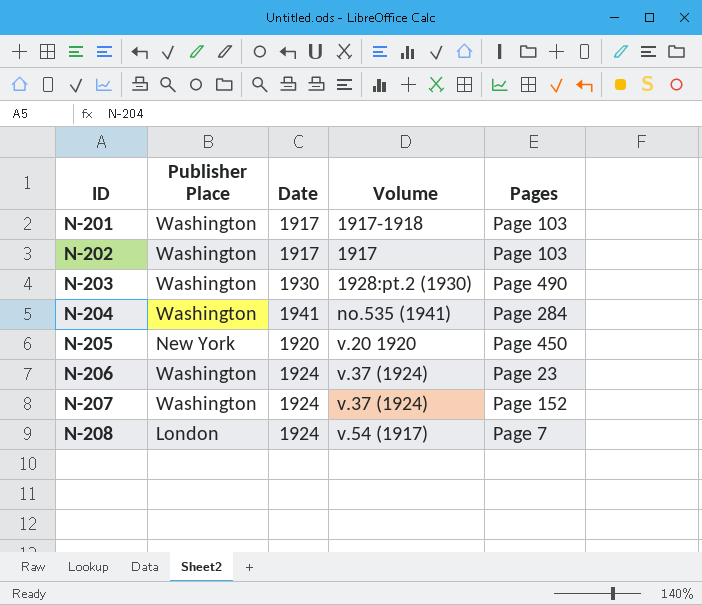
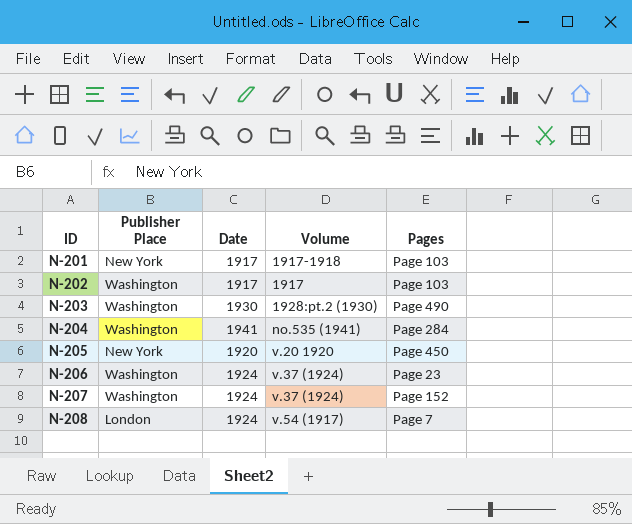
N-201 | Publisher Place: Washington -> New York

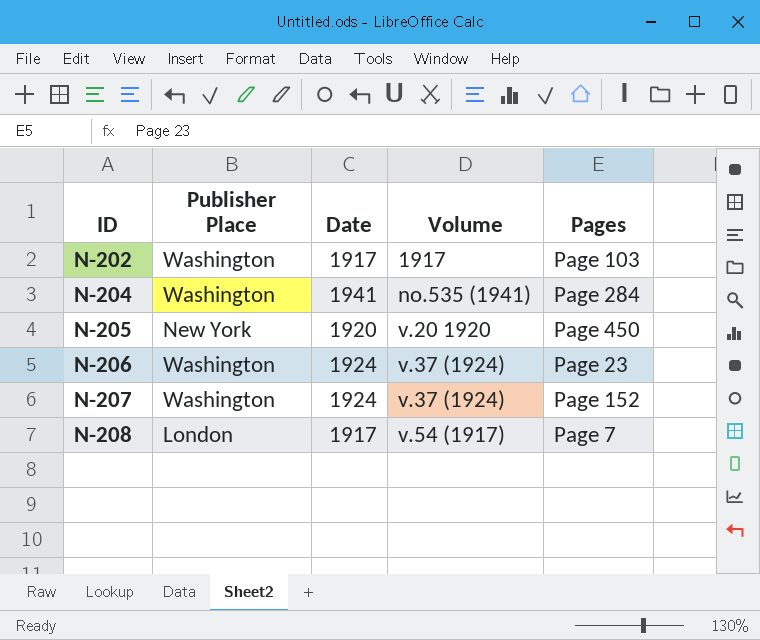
row N-201: New York | 1917 | 1917-1918 | Page 103 -> none
row N-203: Washington | 1930 | 1928:pt.2 (1930) | Page 490 -> none
N-208 | Date: 1924 -> 1917

